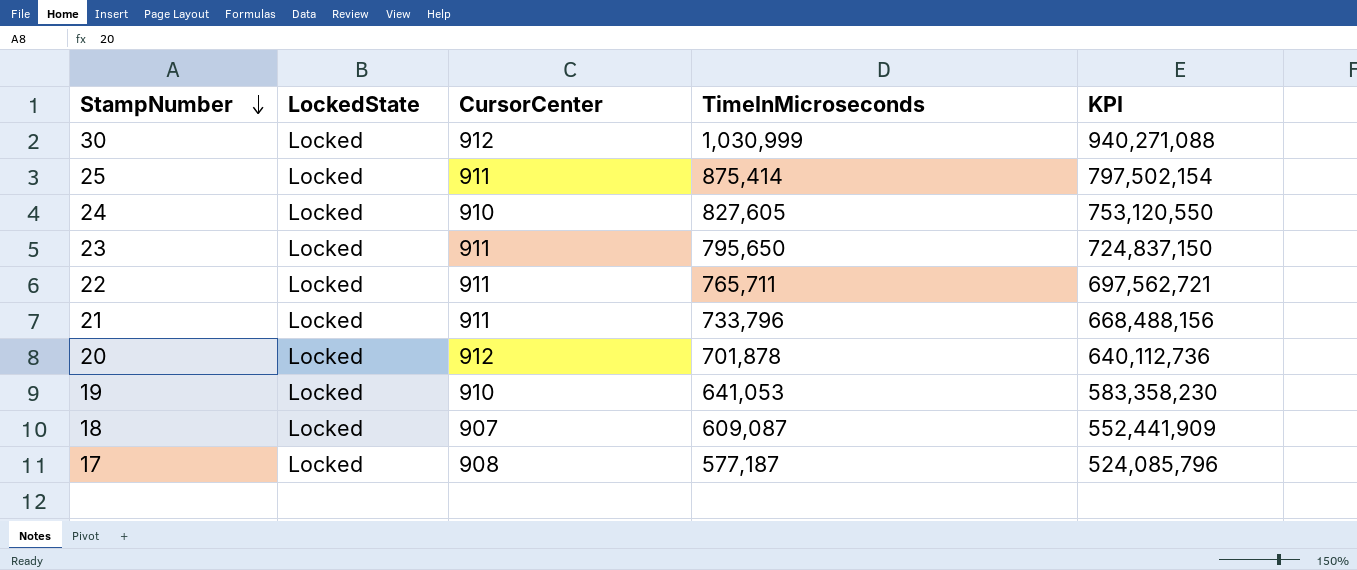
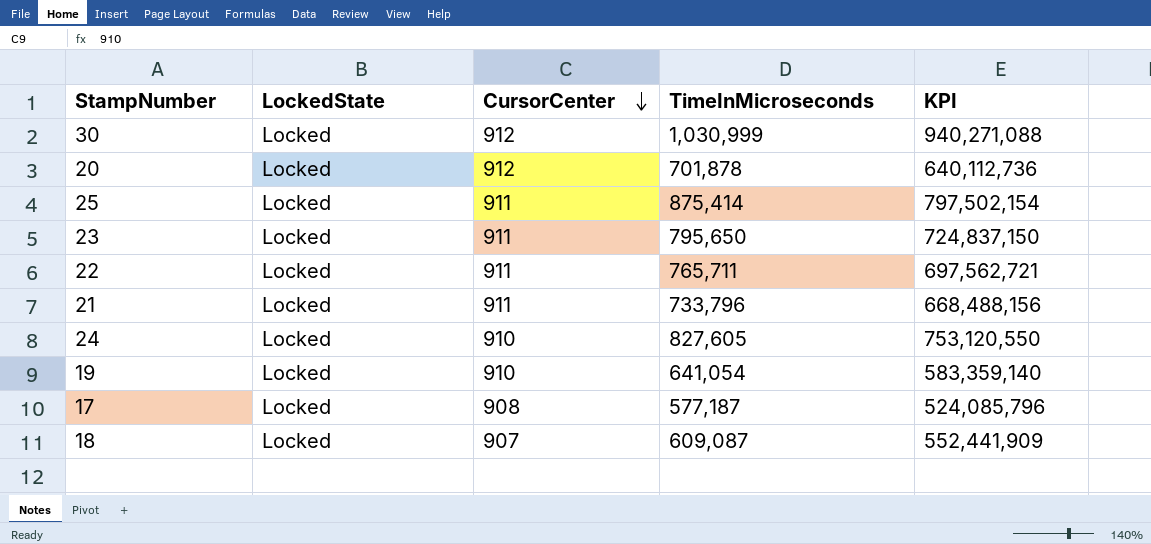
row order: StampNumber descending -> CursorCenter descending
19 | TimeInMicroseconds: 641,053 -> 641,054
19 | KPI: 583,358,230 -> 583,359,140

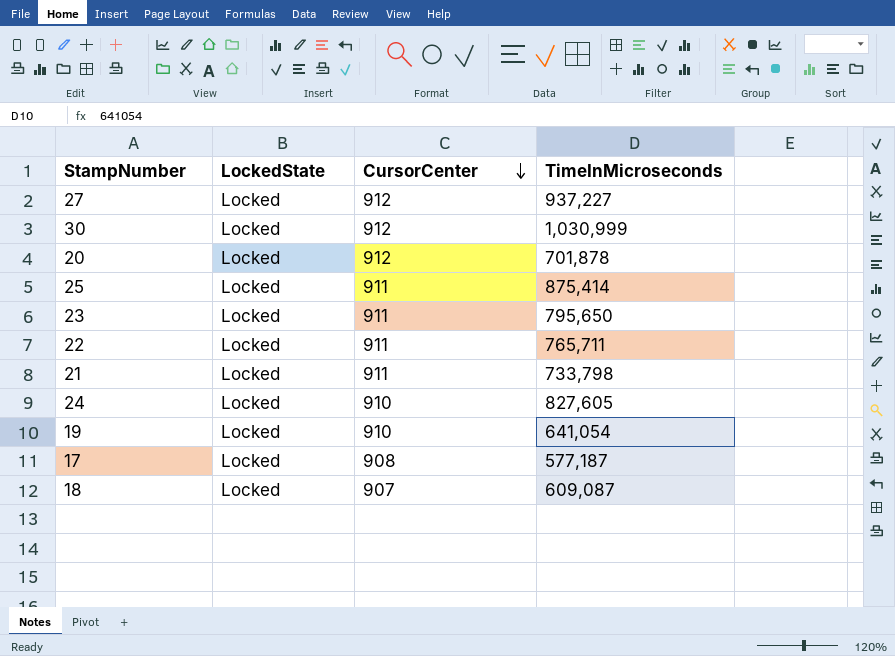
column KPI | formula: [CursorCenter] * [TimeInMicroseconds] -> none
row 27: none -> Locked | 912 | 937,227
21 | TimeInMicroseconds: 733,796 -> 733,798

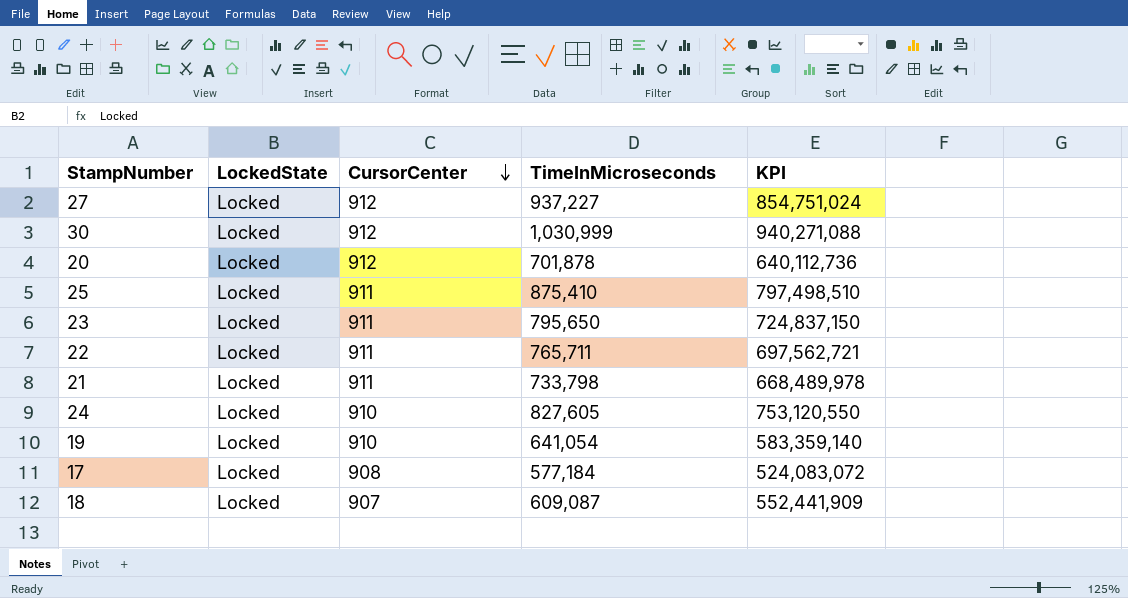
column KPI | formula: none -> [CursorCenter] * [TimeInMicroseconds]
25 | TimeInMicroseconds: 875,414 -> 875,410
17 | TimeInMicroseconds: 577,187 -> 577,184

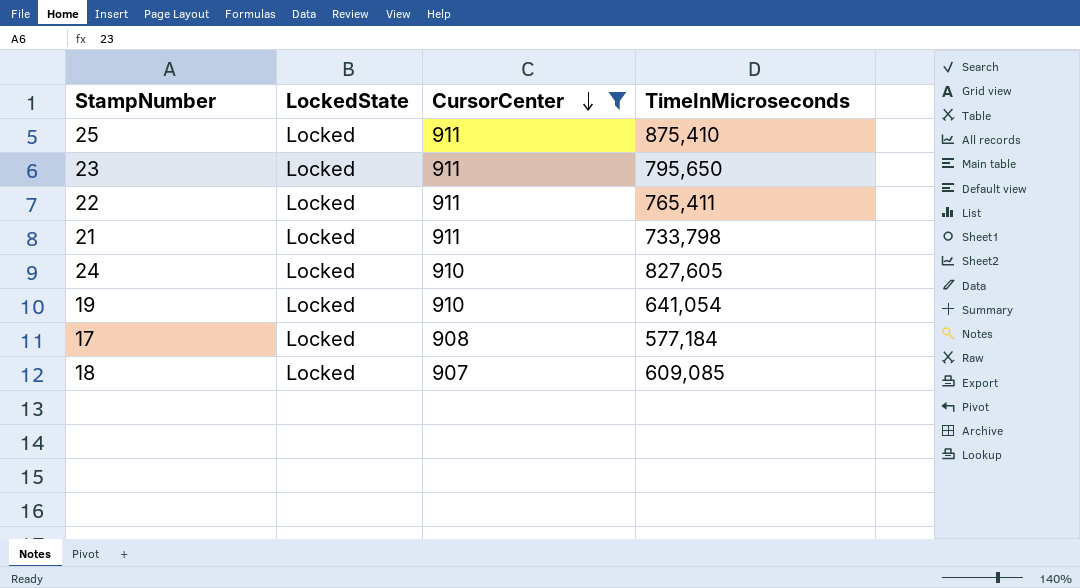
filter: none -> CursorCenter != 912
column KPI | formula: [CursorCenter] * [TimeInMicroseconds] -> none
22 | TimeInMicroseconds: 765,711 -> 765,411
18 | TimeInMicroseconds: 609,087 -> 609,085

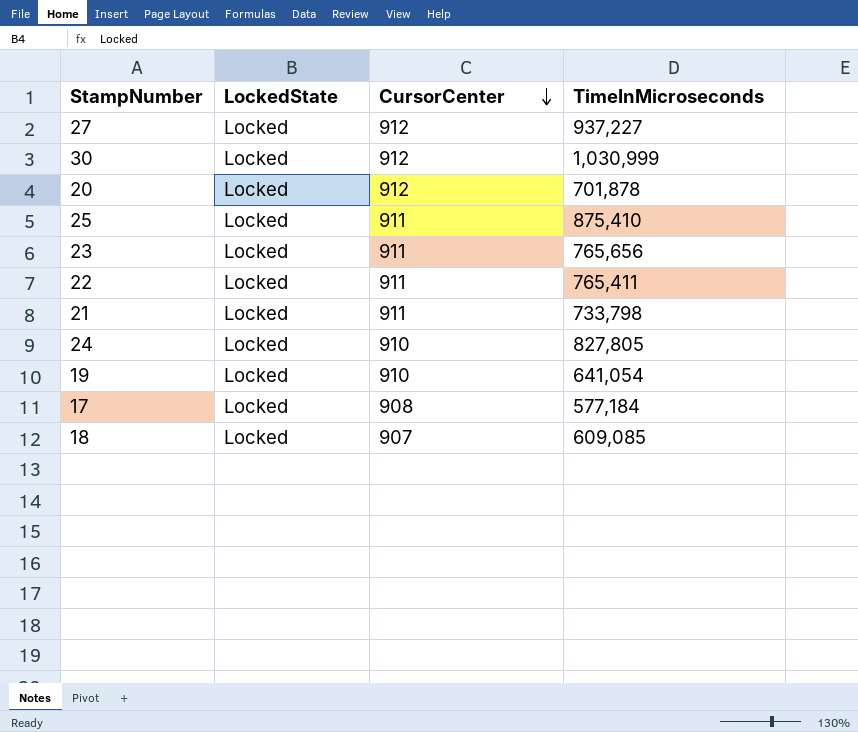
filter: CursorCenter != 912 -> none
23 | TimeInMicroseconds: 795,650 -> 765,656
24 | TimeInMicroseconds: 827,605 -> 827,805

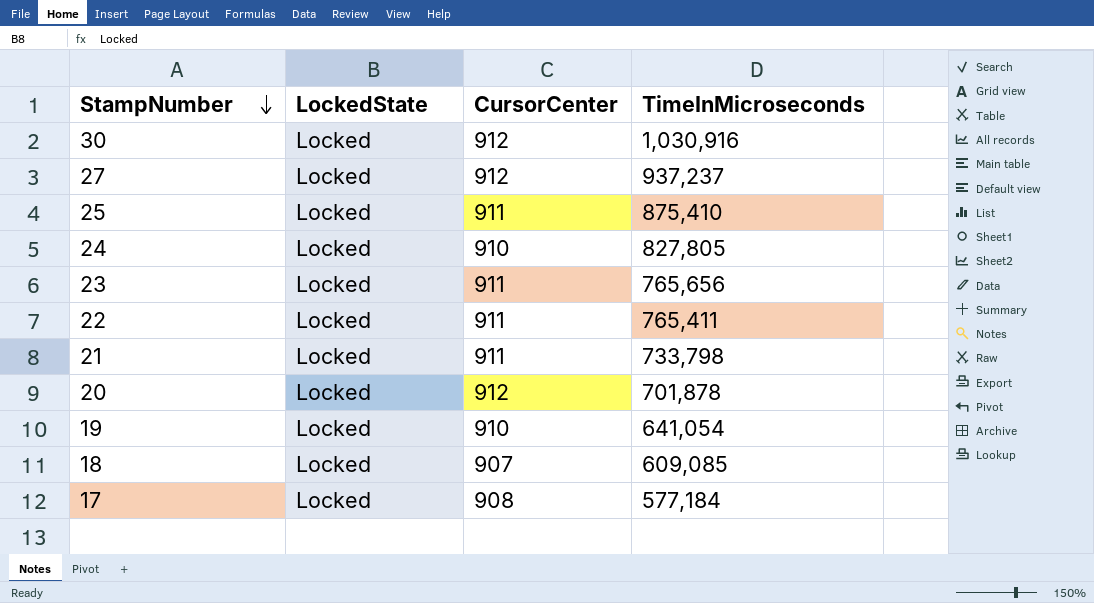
row order: CursorCenter descending -> StampNumber descending
30 | TimeInMicroseconds: 1,030,999 -> 1,030,916
27 | TimeInMicroseconds: 937,227 -> 937,237

